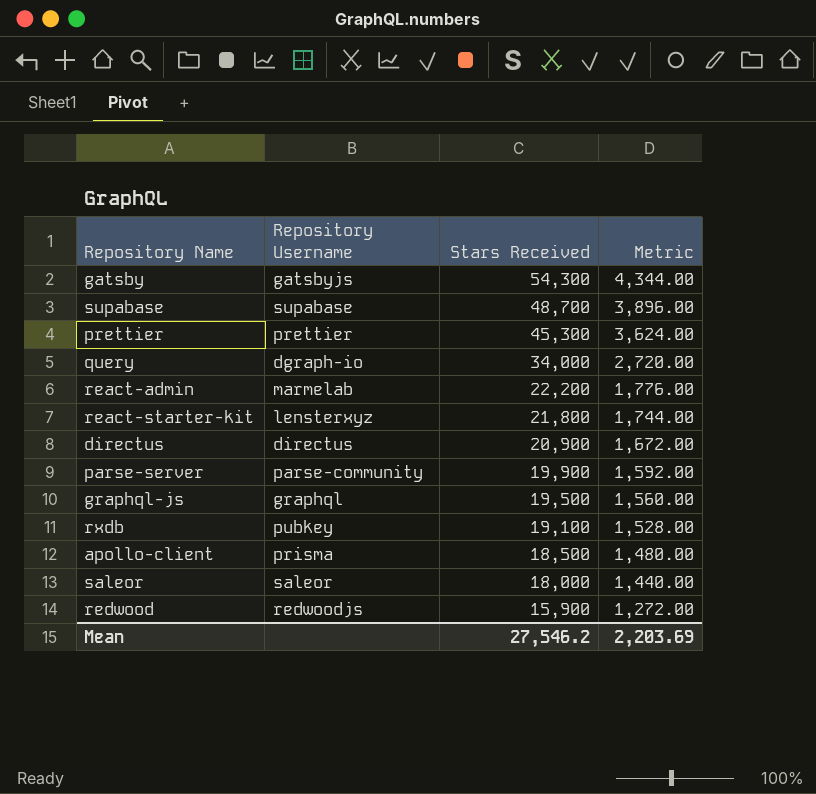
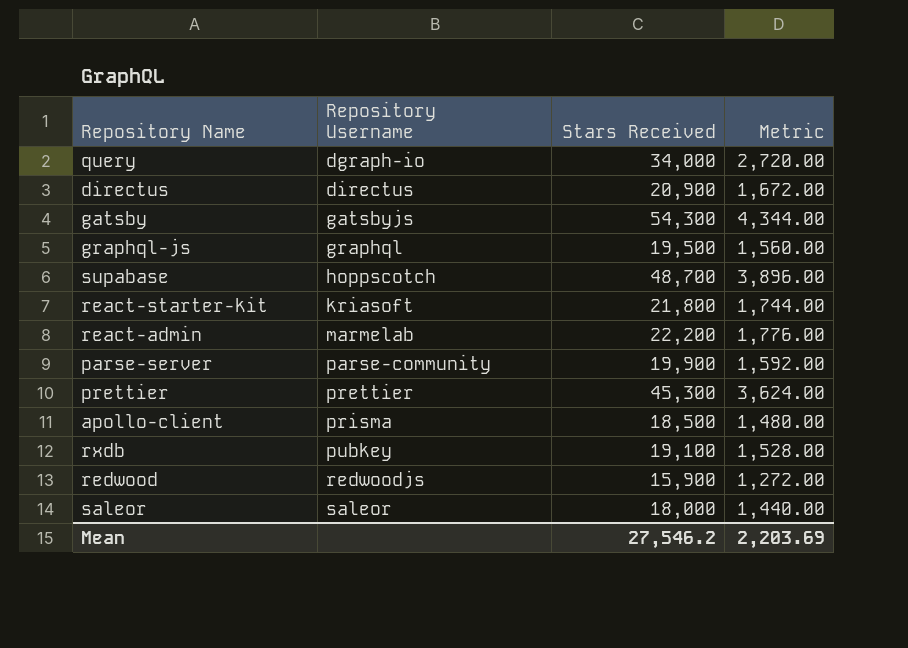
row order: Stars Received descending -> Repository Username ascending
supabase | Repository Username: supabase -> hoppscotch
react-starter-kit | Repository Username: lensterxyz -> kriasoft

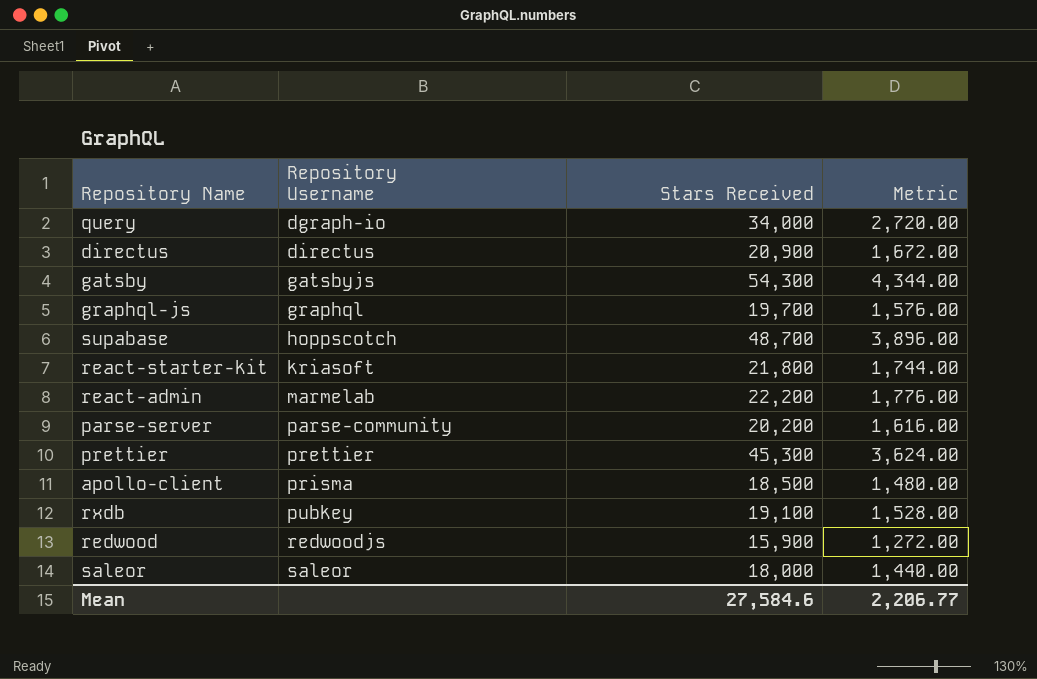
graphql-js | Stars Received: 19,500 -> 19,700
graphql-js | Metric: 1,560.00 -> 1,576.00
parse-server | Stars Received: 19,900 -> 20,200
parse-server | Metric: 1,592.00 -> 1,616.00
Mean | Stars Received: 27,546.2 -> 27,584.6
Mean | Metric: 2,203.69 -> 2,206.77

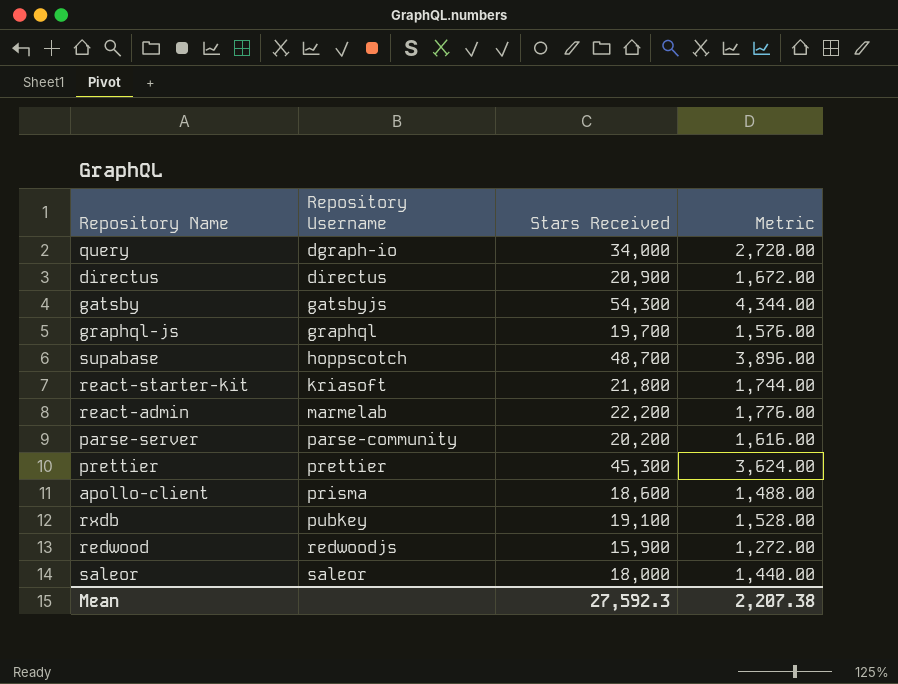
apollo-client | Stars Received: 18,500 -> 18,600
apollo-client | Metric: 1,480.00 -> 1,488.00
Mean | Stars Received: 27,584.6 -> 27,592.3
Mean | Metric: 2,206.77 -> 2,207.38

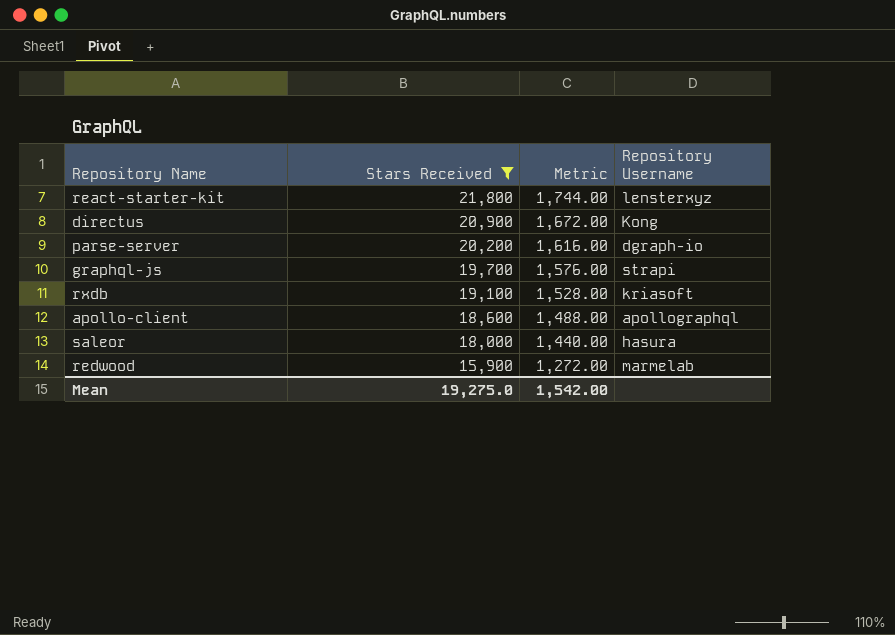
filter: none -> Stars Received <= 21,800
row order: Repository Username ascending -> Stars Received descending
column Repository Username | position: 2 -> 4
react-starter-kit | Repository Username: kriasoft -> lensterxyz
directus | Repository Username: directus -> Kong
parse-server | Repository Username: parse-community -> dgraph-io
graphql-js | Repository Username: graphql -> strapi
rxdb | Repository Username: pubkey -> kriasoft
apollo-client | Repository Username: prisma -> apollographql
saleor | Repository Username: saleor -> hasura
redwood | Repository Username: redwoodjs -> marmelab
Mean | Stars Received: 27,592.3 -> 19,275.0
Mean | Metric: 2,207.38 -> 1,542.00

